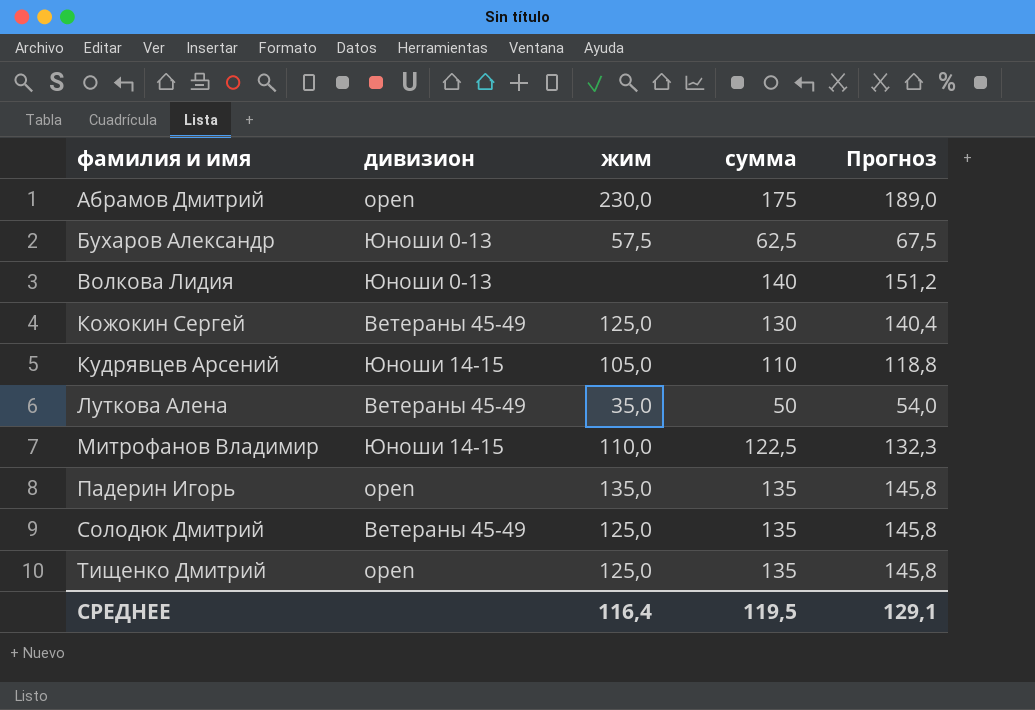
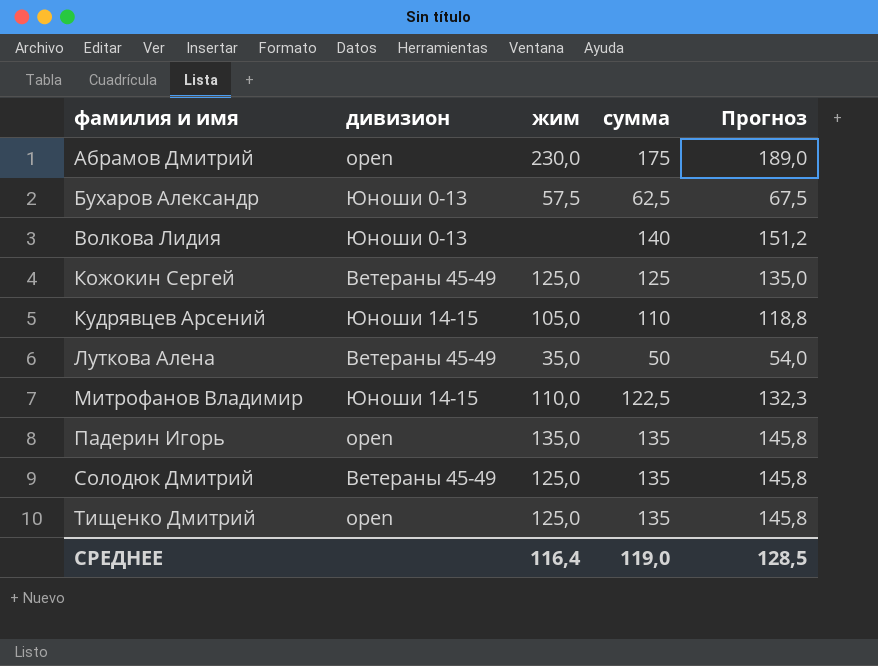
Кожокин Сергей | сумма: 130 -> 125
Кожокин Сергей | Прогноз: 140,4 -> 135,0
СРЕДНЕЕ | сумма: 119,5 -> 119,0
СРЕДНЕЕ | Прогноз: 129,1 -> 128,5

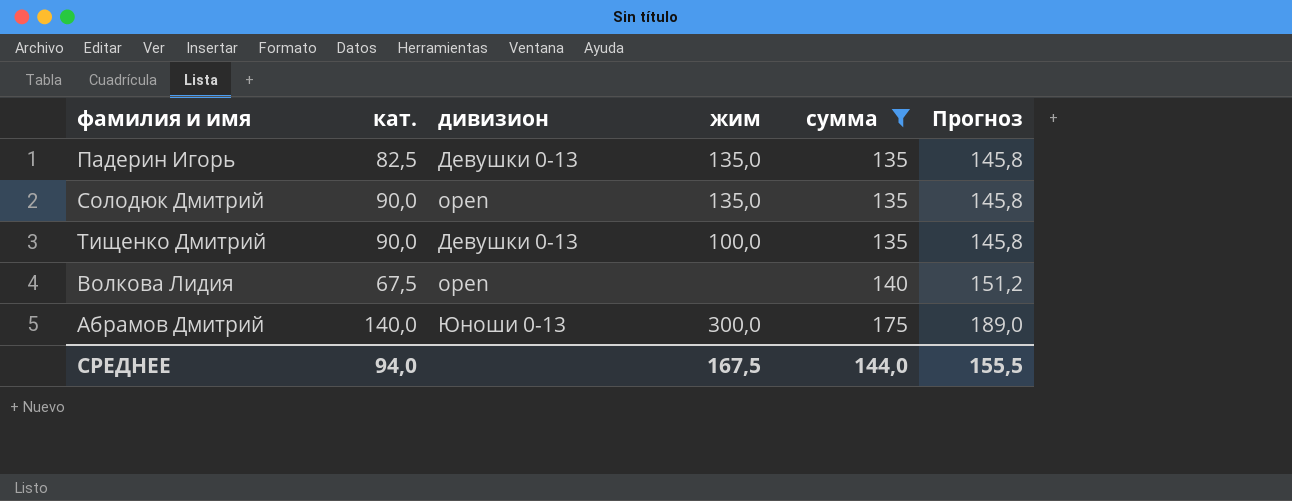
filter: none -> сумма >= 135
row order: фамилия и имя ascending -> сумма ascending
column кат. | position: none -> 2
Падерин Игорь | дивизион: open -> Девушки 0-13
Солодюк Дмитрий | дивизион: Ветераны 45-49 -> open
Солодюк Дмитрий | жим: 125,0 -> 135,0
Тищенко Дмитрий | дивизион: open -> Девушки 0-13
Тищенко Дмитрий | жим: 125,0 -> 100,0
Волкова Лидия | дивизион: Юноши 0-13 -> open
Абрамов Дмитрий | дивизион: open -> Юноши 0-13
Абрамов Дмитрий | жим: 230,0 -> 300,0
СРЕДНЕЕ | жим: 116,4 -> 167,5
СРЕДНЕЕ | сумма: 119,0 -> 144,0
СРЕДНЕЕ | Прогноз: 128,5 -> 155,5

